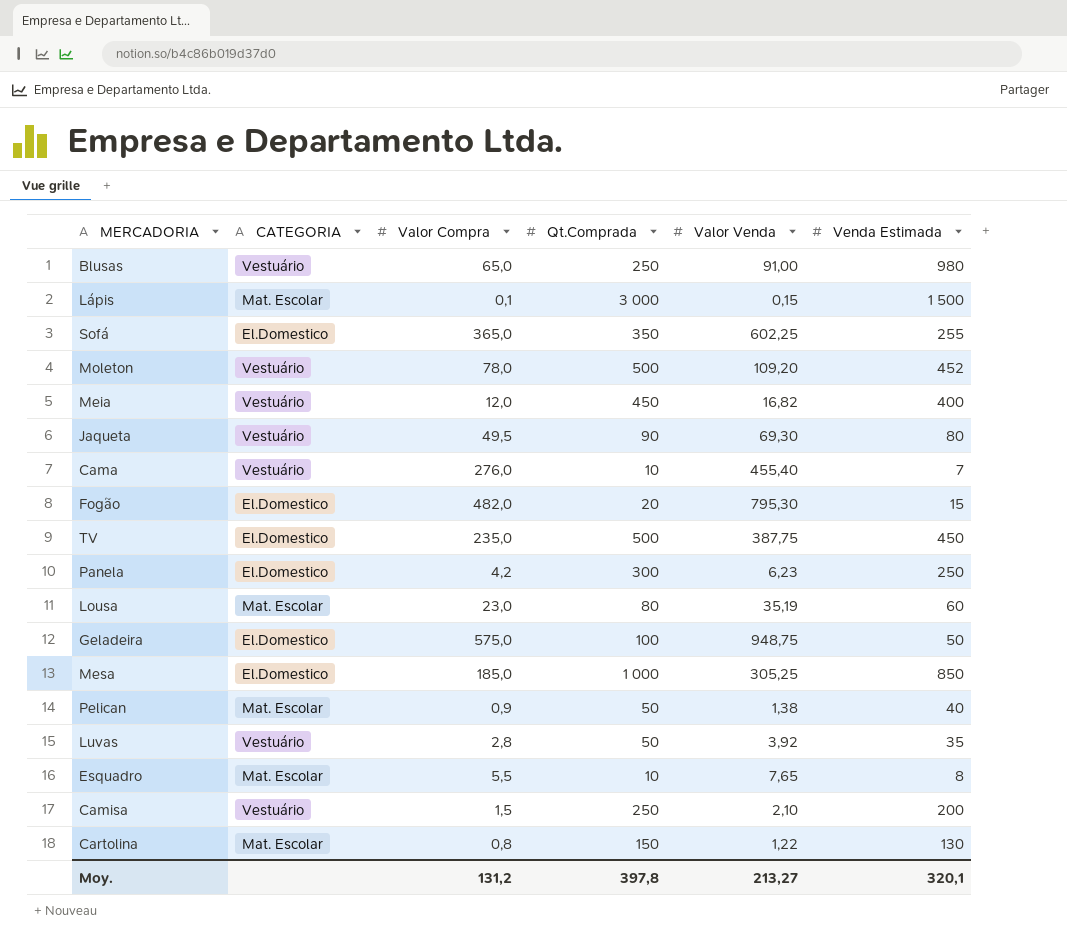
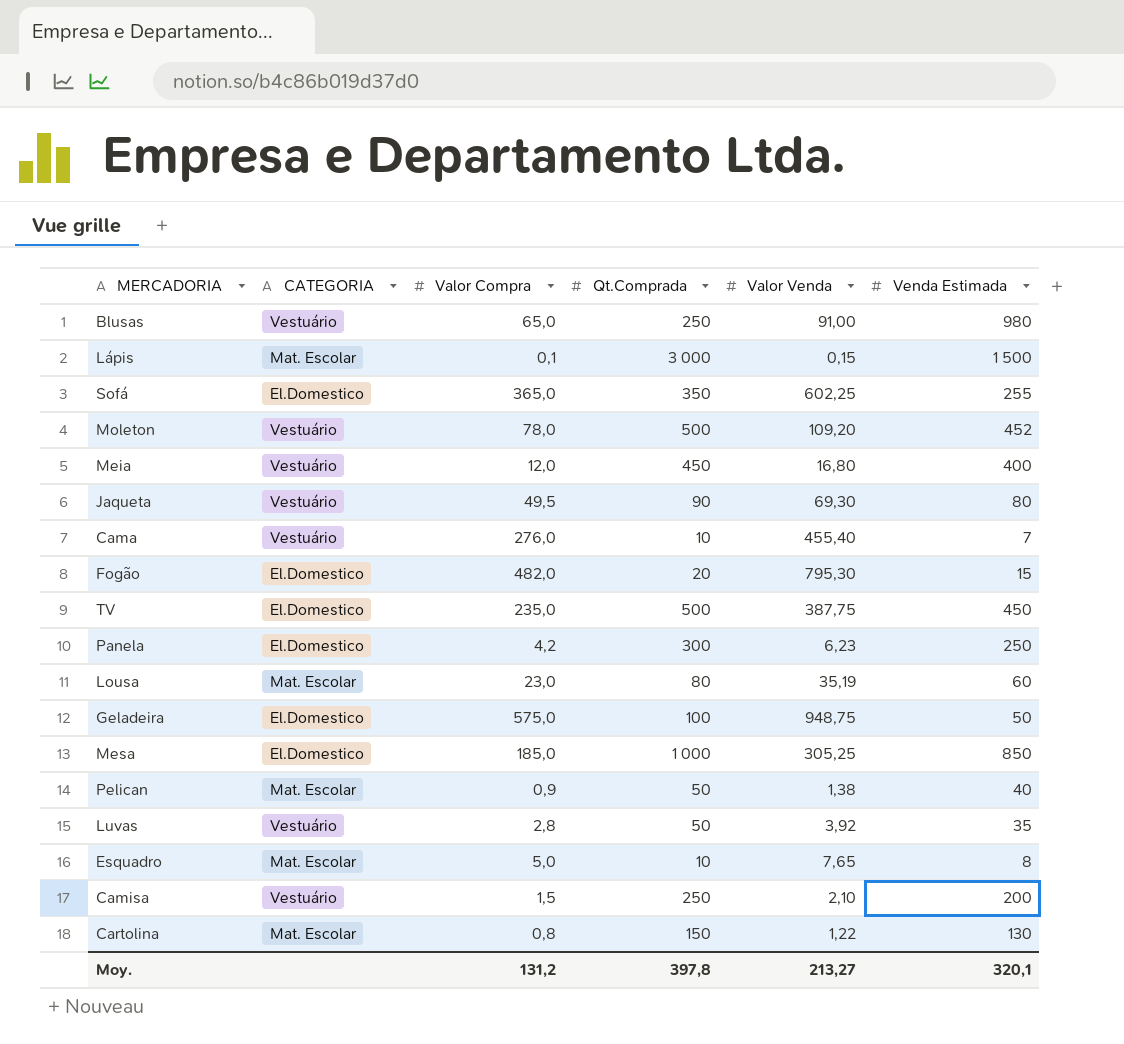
Meia | Valor Venda: 16,82 -> 16,80
Esquadro | Valor Compra: 5,5 -> 5,0

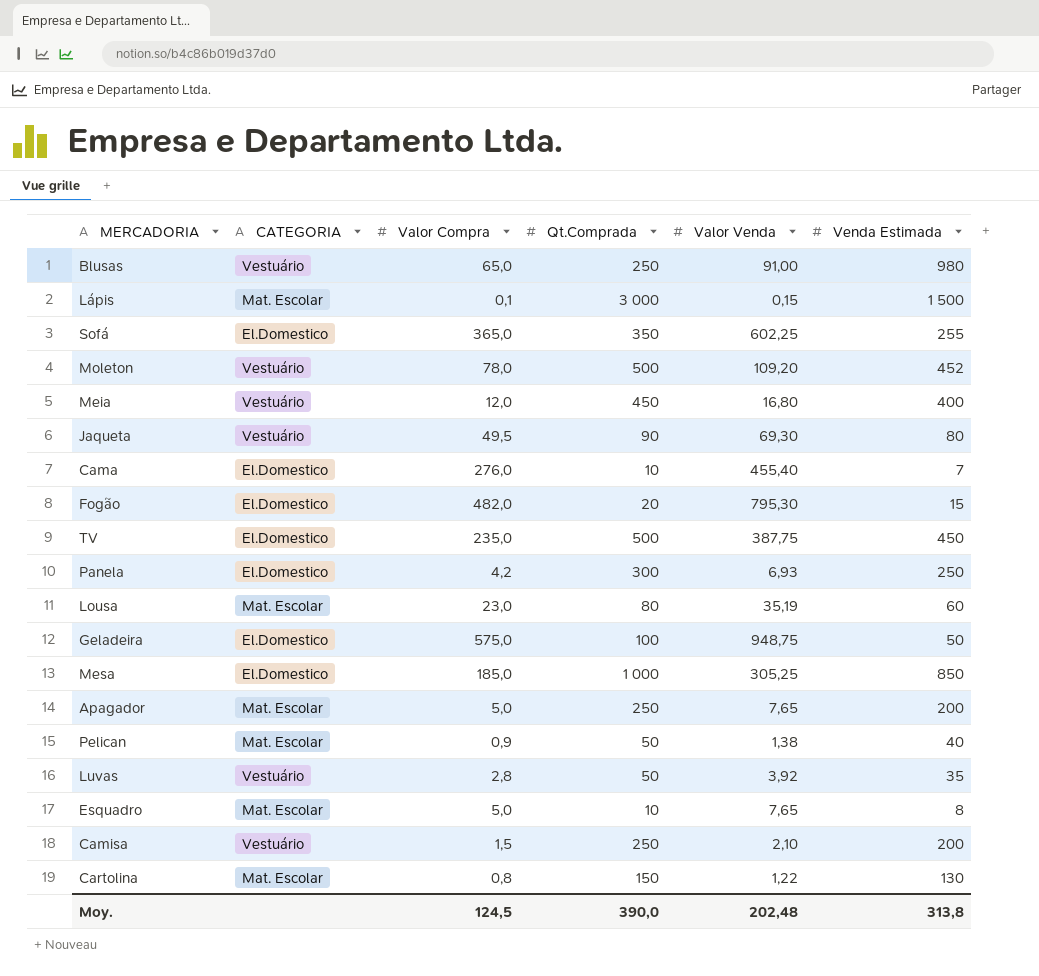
Cama | CATEGORIA: Vestuário -> El.Domestico
Panela | Valor Venda: 6,23 -> 6,93
row Apagador: none -> Mat. Escolar | 5,0 | 250 | 7,65 | 200
Moy. | Valor Compra: 131,2 -> 124,5
Moy. | Qt.Comprada: 397,8 -> 390,0
Moy. | Valor Venda: 213,27 -> 202,48
Moy. | Venda Estimada: 320,1 -> 313,8

